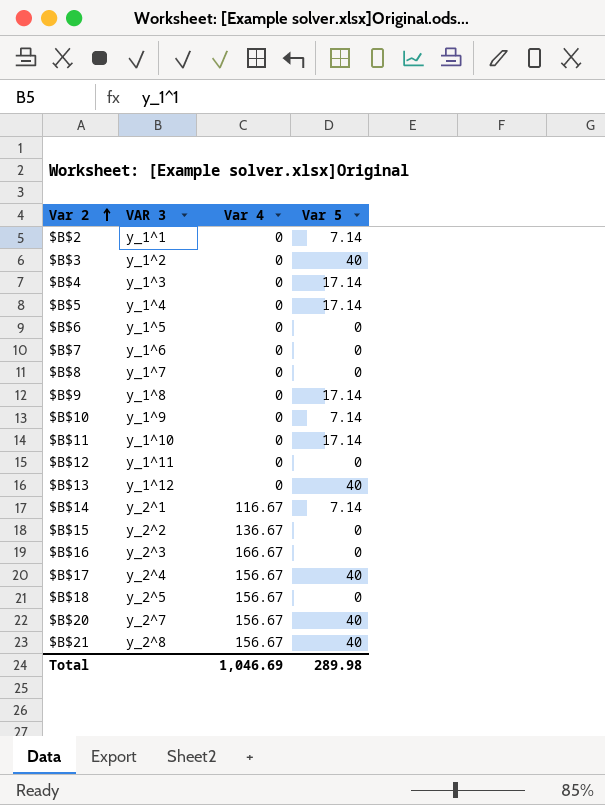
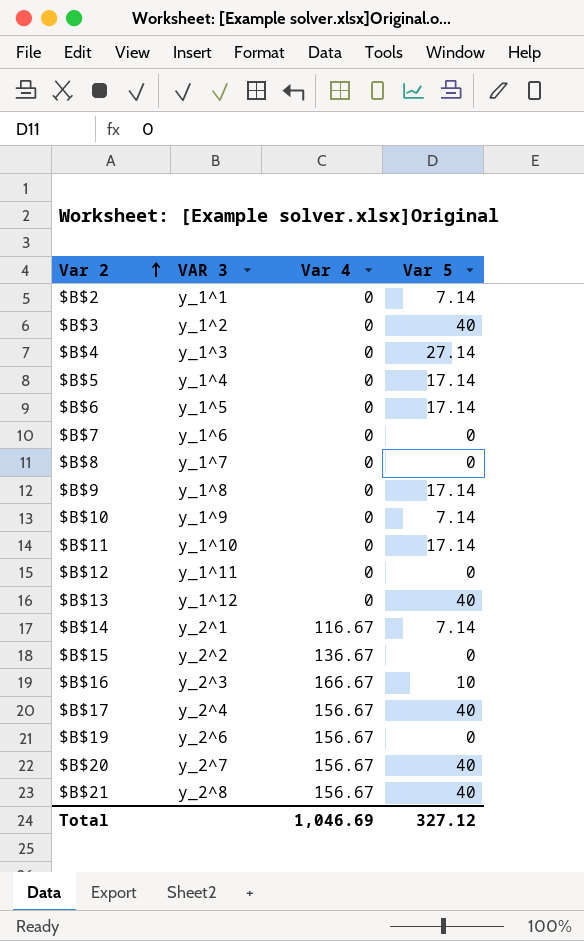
row $B$18: y_2^5 | 156.67 | 0 -> none
$B$4 | Var 5: 17.14 -> 27.14
$B$6 | Var 5: 0 -> 17.14
$B$16 | Var 5: 0 -> 10
row $B$19: none -> y_2^6 | 156.67 | 0
Total | Var 5: 289.98 -> 327.12

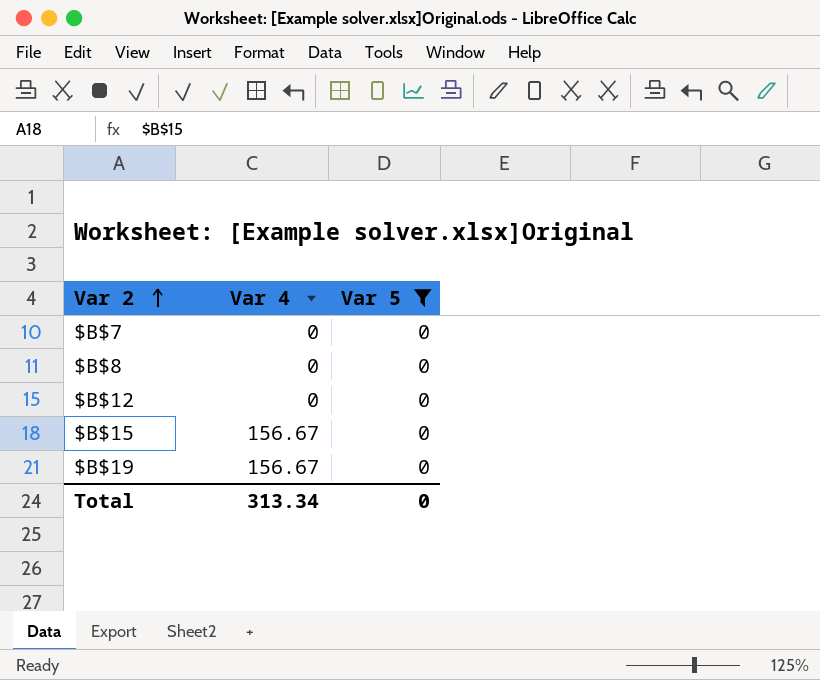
filter: none -> Var 5 = 0
column VAR 3 | position: 2 -> none
$B$15 | Var 4: 136.67 -> 156.67
Total | Var 4: 1,046.69 -> 313.34
Total | Var 5: 327.12 -> 0

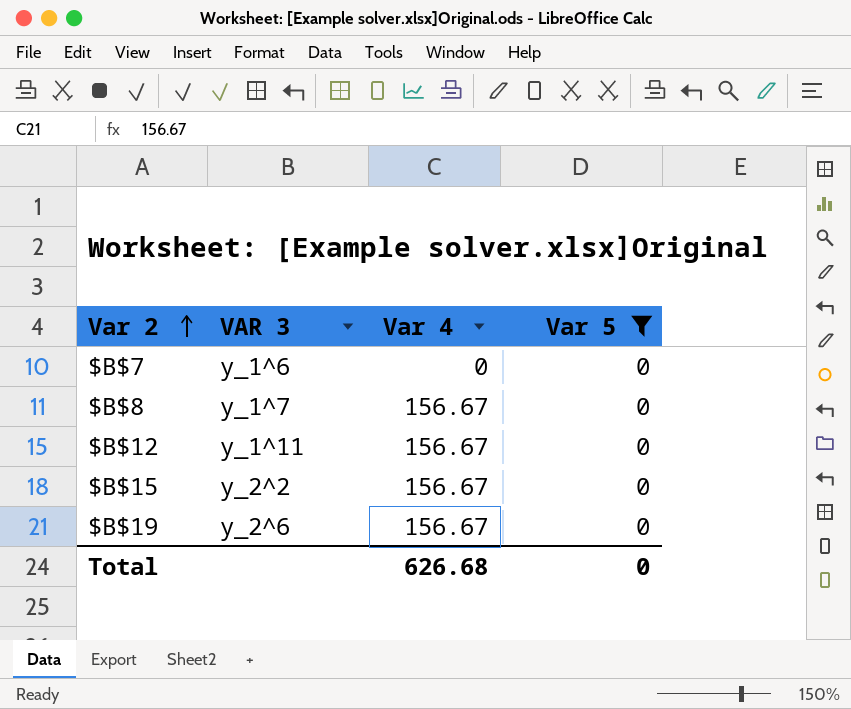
column VAR 3 | position: none -> 2
$B$8 | Var 4: 0 -> 156.67
$B$12 | Var 4: 0 -> 156.67
Total | Var 4: 313.34 -> 626.68

